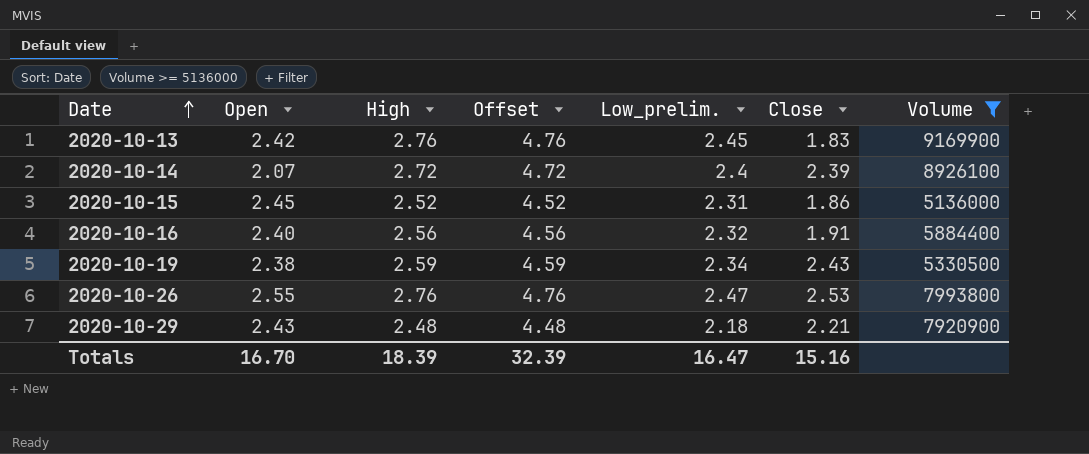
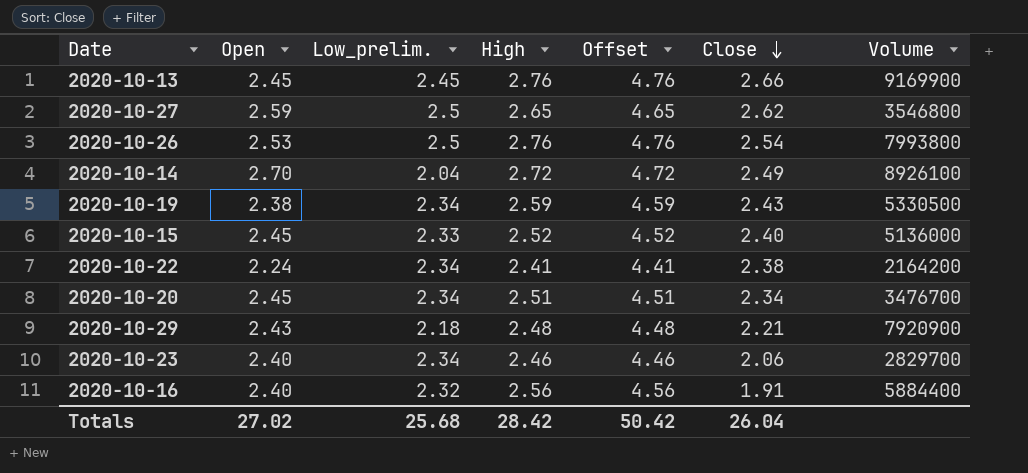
filter: Volume >= 5136000 -> none
row order: Date ascending -> Close descending
column Low_prelim. | position: 5 -> 3
2020-10-13 | Open: 2.42 -> 2.45
2020-10-13 | Close: 1.83 -> 2.66
2020-10-26 | Open: 2.55 -> 2.53
2020-10-26 | Low_prelim.: 2.47 -> 2.5
2020-10-26 | Close: 2.53 -> 2.54
2020-10-14 | Open: 2.07 -> 2.70
2020-10-14 | Low_prelim.: 2.4 -> 2.04
2020-10-14 | Close: 2.39 -> 2.49
2020-10-15 | Low_prelim.: 2.31 -> 2.33
2020-10-15 | Close: 1.86 -> 2.40
Totals | Open: 16.70 -> 27.02
Totals | Low_prelim.: 16.47 -> 25.68
Totals | High: 18.39 -> 28.42
Totals | Offset: 32.39 -> 50.42
Totals | Close: 15.16 -> 26.04

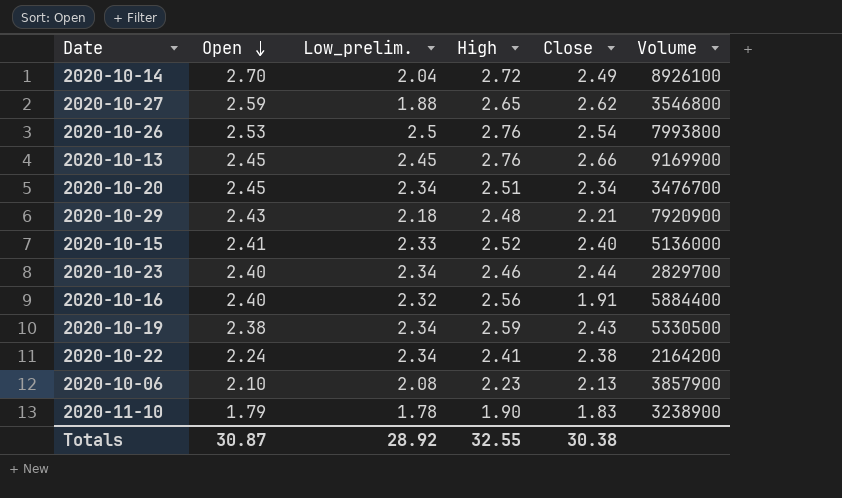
row order: Close descending -> Open descending
column Offset | formula: [High] + 2 -> none
2020-10-27 | Low_prelim.: 2.5 -> 1.88
2020-10-15 | Open: 2.45 -> 2.41
2020-10-23 | Close: 2.06 -> 2.44
row 2020-10-06: none -> 2.10 | 2.08 | 2.23 | 2.13 | 3857900
row 2020-11-10: none -> 1.79 | 1.78 | 1.90 | 1.83 | 3238900
Totals | Open: 27.02 -> 30.87
Totals | Low_prelim.: 25.68 -> 28.92
Totals | High: 28.42 -> 32.55
Totals | Close: 26.04 -> 30.38

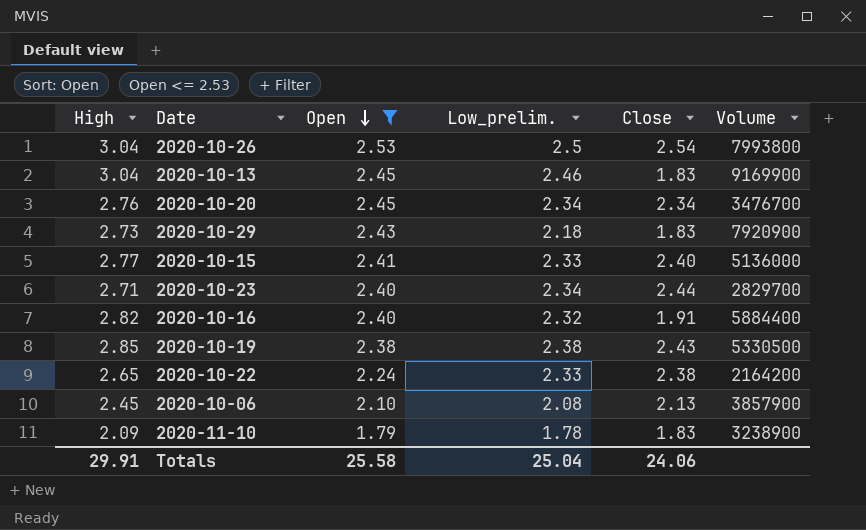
filter: none -> Open <= 2.53
column High | position: 4 -> 1
2020-10-26 | High: 2.76 -> 3.04
2020-10-13 | High: 2.76 -> 3.04
2020-10-13 | Low_prelim.: 2.45 -> 2.46
2020-10-13 | Close: 2.66 -> 1.83
2020-10-20 | High: 2.51 -> 2.76
2020-10-29 | High: 2.48 -> 2.73
2020-10-29 | Close: 2.21 -> 1.83
2020-10-15 | High: 2.52 -> 2.77
2020-10-23 | High: 2.46 -> 2.71
2020-10-16 | High: 2.56 -> 2.82
2020-10-19 | High: 2.59 -> 2.85
2020-10-19 | Low_prelim.: 2.34 -> 2.38
2020-10-22 | High: 2.41 -> 2.65
2020-10-22 | Low_prelim.: 2.34 -> 2.33
2020-10-06 | High: 2.23 -> 2.45
2020-11-10 | High: 1.90 -> 2.09
Totals | High: 32.55 -> 29.91
Totals | Open: 30.87 -> 25.58
Totals | Low_prelim.: 28.92 -> 25.04
Totals | Close: 30.38 -> 24.06

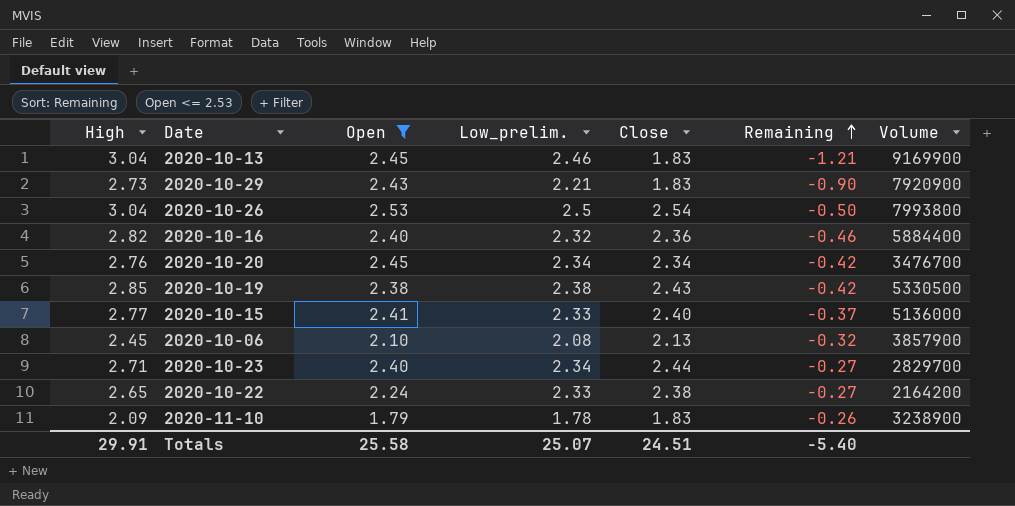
row order: Open descending -> Remaining ascending
column Remaining | formula: none -> [Close] - [High]
2020-10-29 | Low_prelim.: 2.18 -> 2.21
2020-10-16 | Close: 1.91 -> 2.36
Totals | Low_prelim.: 25.04 -> 25.07
Totals | Close: 24.06 -> 24.51

